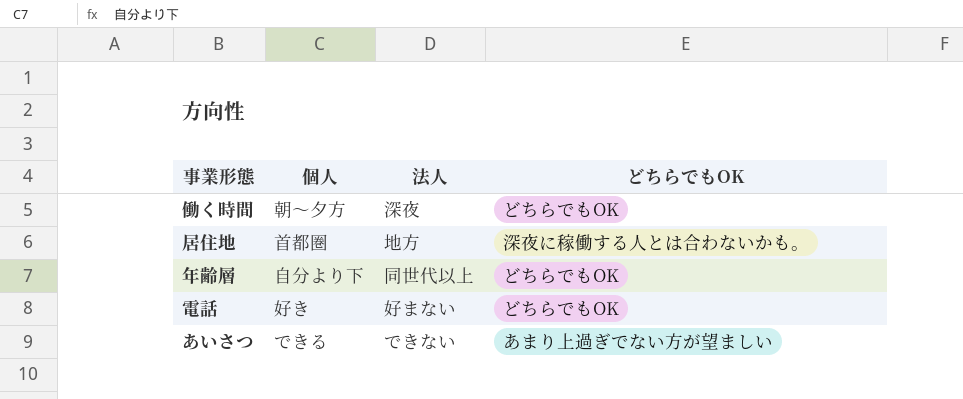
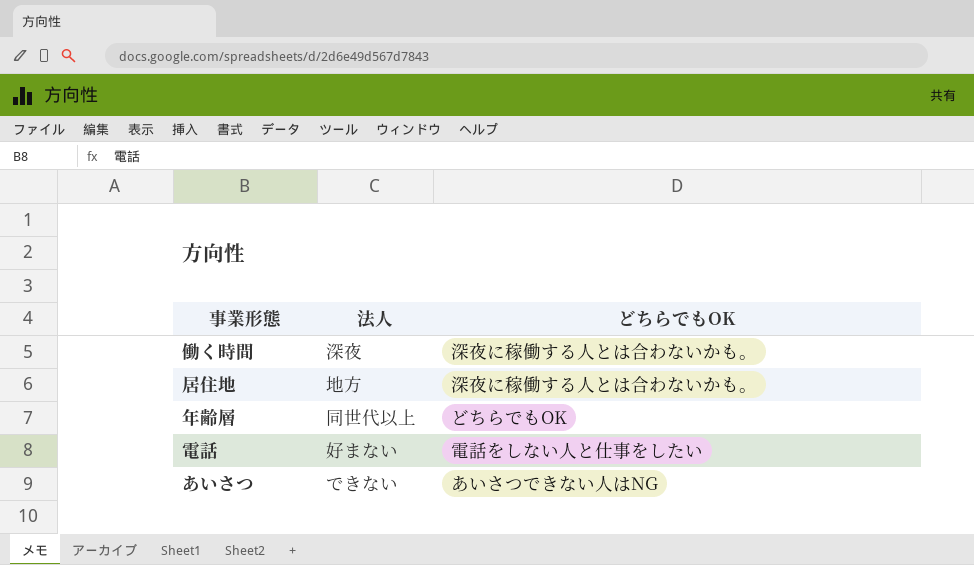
column 個人 | position: 2 -> none
働く時間 | どちらでもOK: どちらでもOK -> 深夜に稼働する人とは合わないかも。
電話 | どちらでもOK: どちらでもOK -> 電話をしない人と仕事をしたい
あいさつ | どちらでもOK: あまり上過ぎでない方が望ましい -> あいさつできない人はNG

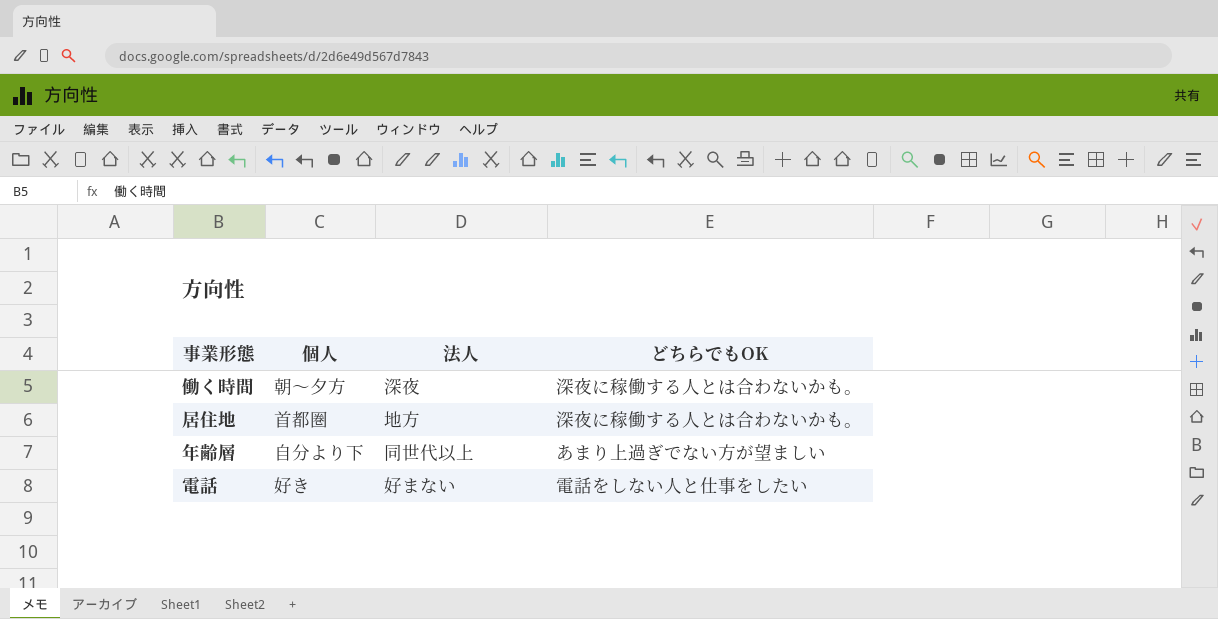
column 個人 | position: none -> 2
row あいさつ: できない | あいさつできない人はNG -> none
年齢層 | どちらでもOK: どちらでもOK -> あまり上過ぎでない方が望ましい

